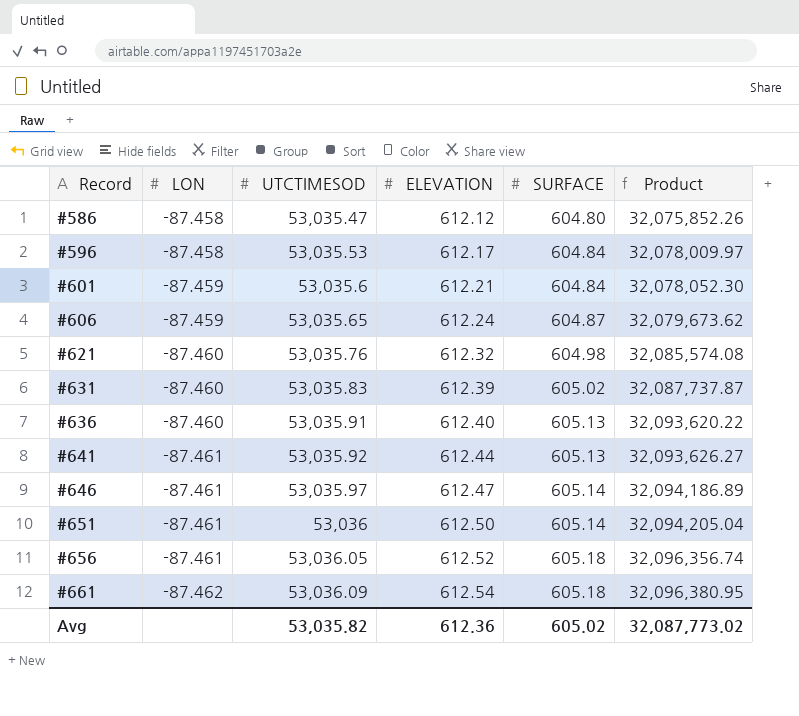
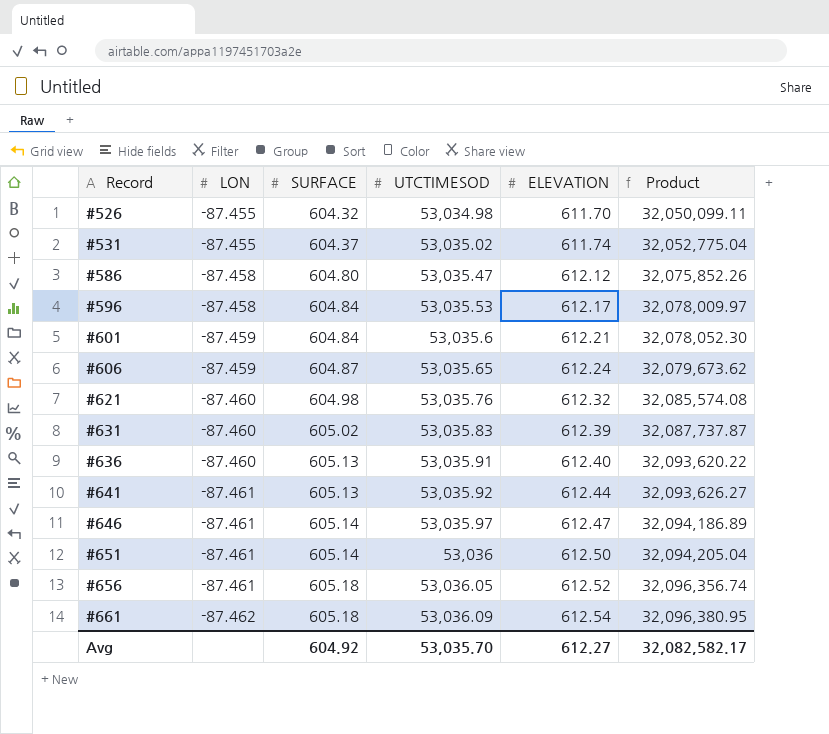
column SURFACE | position: 5 -> 3
row #526: none -> -87.455 | 604.32 | 53,034.98 | 611.70 | 32,050,099.11
row #531: none -> -87.455 | 604.37 | 53,035.02 | 611.74 | 32,052,775.04
Avg | SURFACE: 605.02 -> 604.92
Avg | UTCTIMESOD: 53,035.82 -> 53,035.70
Avg | ELEVATION: 612.36 -> 612.27
Avg | Product: 32,087,773.02 -> 32,082,582.17

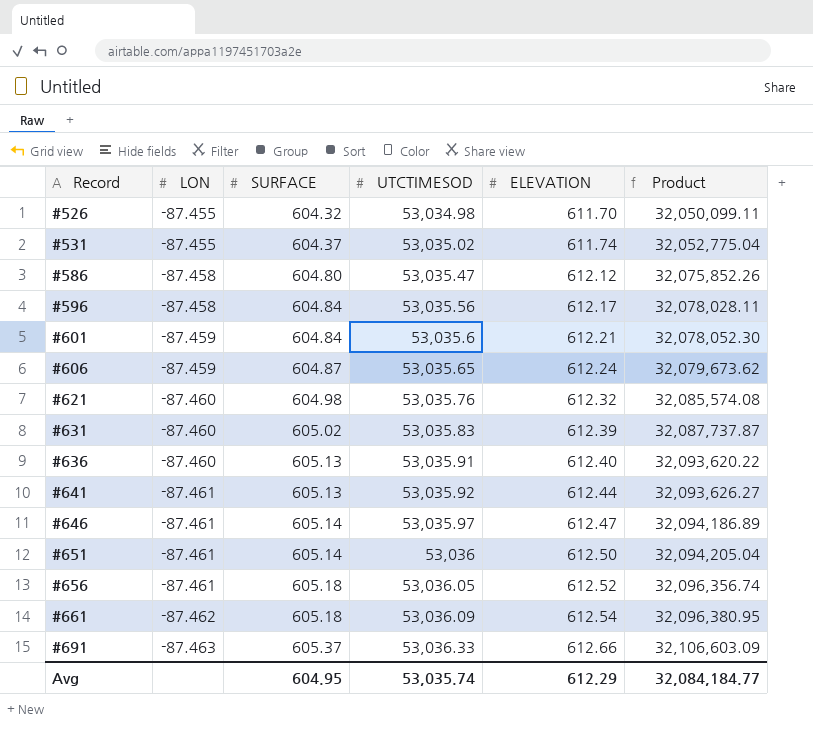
#596 | UTCTIMESOD: 53,035.53 -> 53,035.56
#596 | Product: 32,078,009.97 -> 32,078,028.11
row #691: none -> -87.463 | 605.37 | 53,036.33 | 612.66 | 32,106,603.09
Avg | SURFACE: 604.92 -> 604.95
Avg | UTCTIMESOD: 53,035.70 -> 53,035.74
Avg | ELEVATION: 612.27 -> 612.29
Avg | Product: 32,082,582.17 -> 32,084,184.77

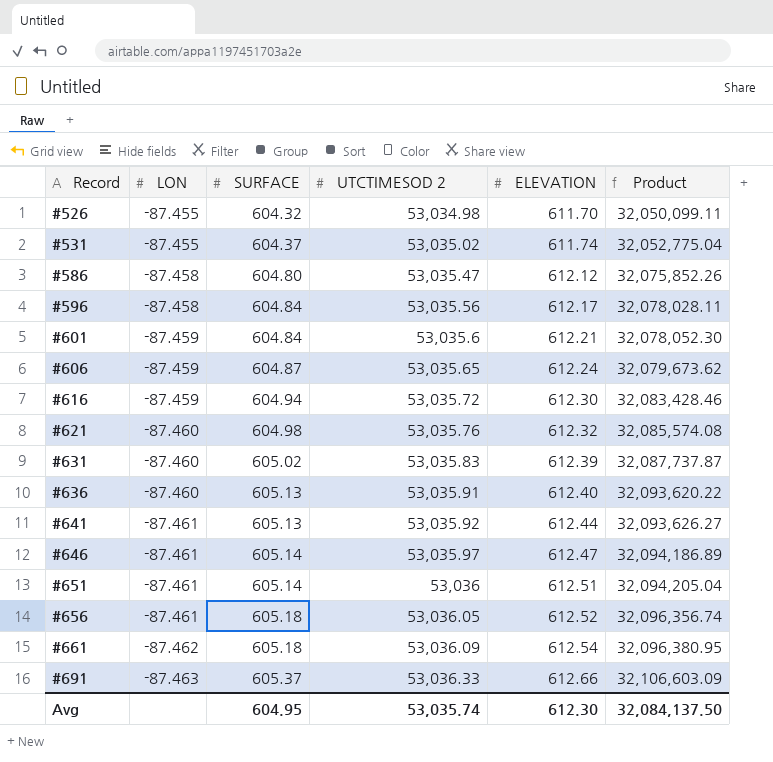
column name: UTCTIMESOD -> UTCTIMESOD 2
row #616: none -> -87.459 | 604.94 | 53,035.72 | 612.30 | 32,083,428.46
#651 | ELEVATION: 612.50 -> 612.51
Avg | ELEVATION: 612.29 -> 612.30
Avg | Product: 32,084,184.77 -> 32,084,137.50

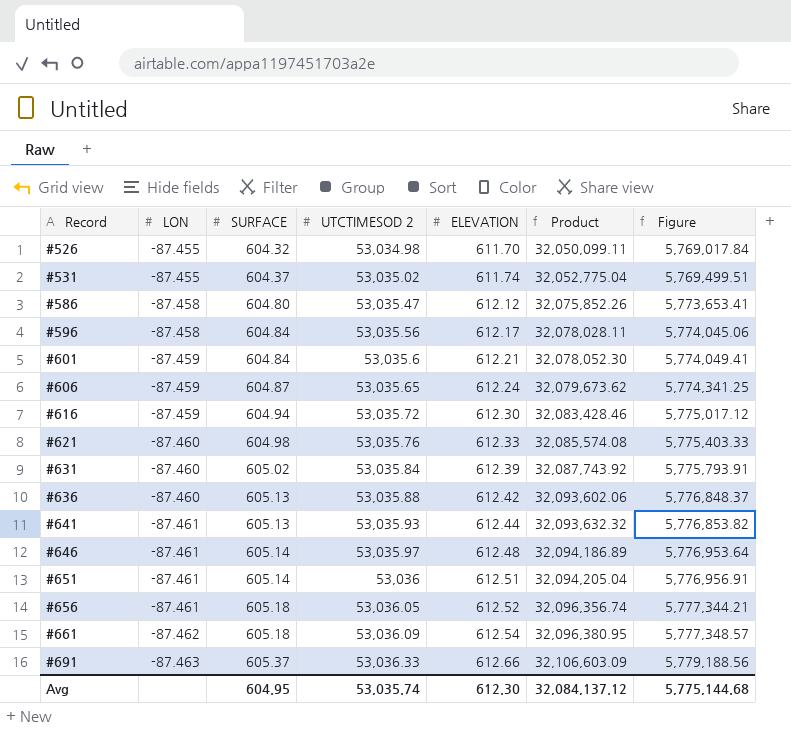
column Figure | formula: none -> [Product] * 0.18
#621 | ELEVATION: 612.32 -> 612.33
#631 | UTCTIMESOD 2: 53,035.83 -> 53,035.84
#631 | Product: 32,087,737.87 -> 32,087,743.92
#636 | UTCTIMESOD 2: 53,035.91 -> 53,035.88
#636 | ELEVATION: 612.40 -> 612.42
#636 | Product: 32,093,620.22 -> 32,093,602.06
#641 | UTCTIMESOD 2: 53,035.92 -> 53,035.93
#641 | Product: 32,093,626.27 -> 32,093,632.32
#646 | ELEVATION: 612.47 -> 612.48
Avg | Product: 32,084,137.50 -> 32,084,137.12

